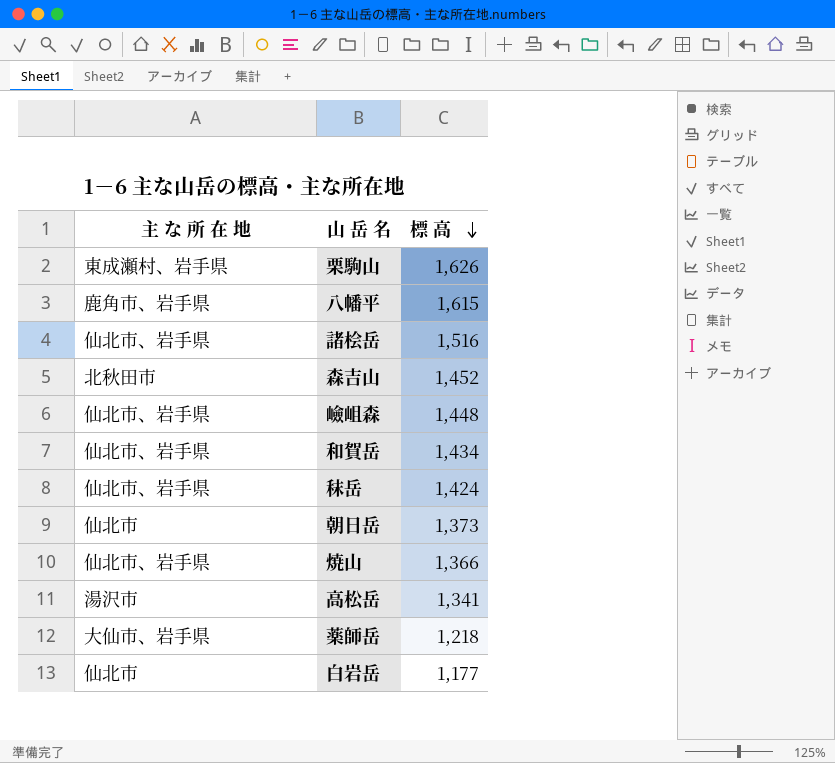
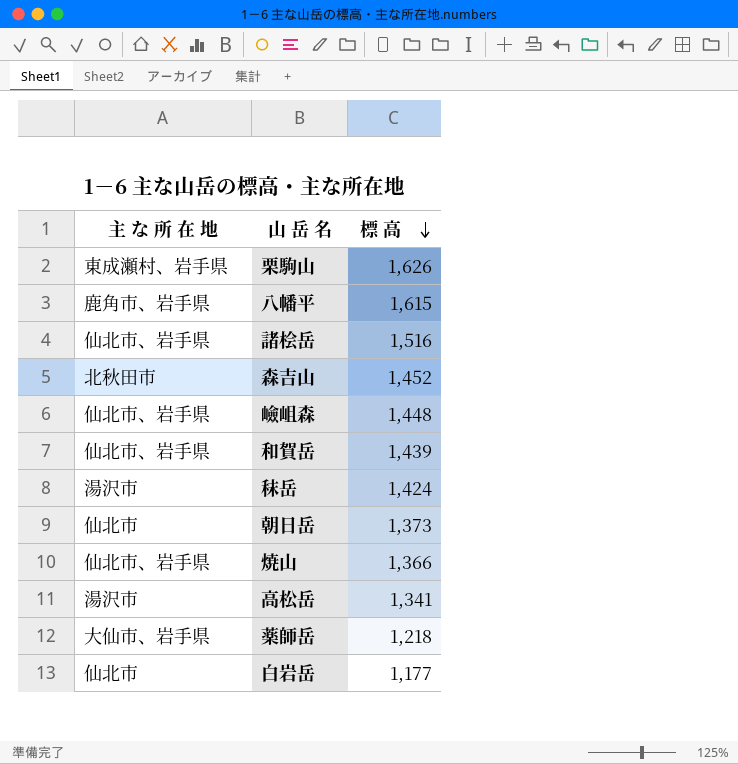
和賀岳 | 標 高: 1,434 -> 1,439
秣岳 | 主 な 所 在 地: 仙北市、岩手県 -> 湯沢市

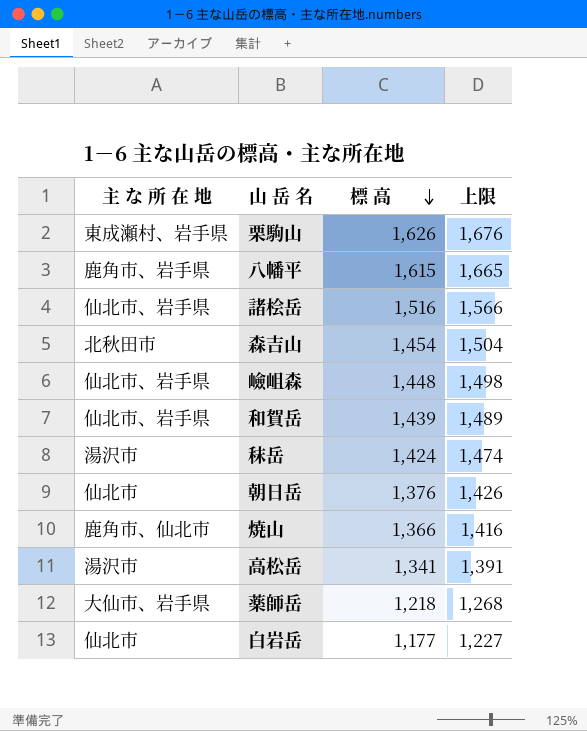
column 上限 | formula: none -> [標 高] + 50
森吉山 | 標 高: 1,452 -> 1,454
朝日岳 | 標 高: 1,373 -> 1,376
焼山 | 主 な 所 在 地: 仙北市、岩手県 -> 鹿角市、仙北市

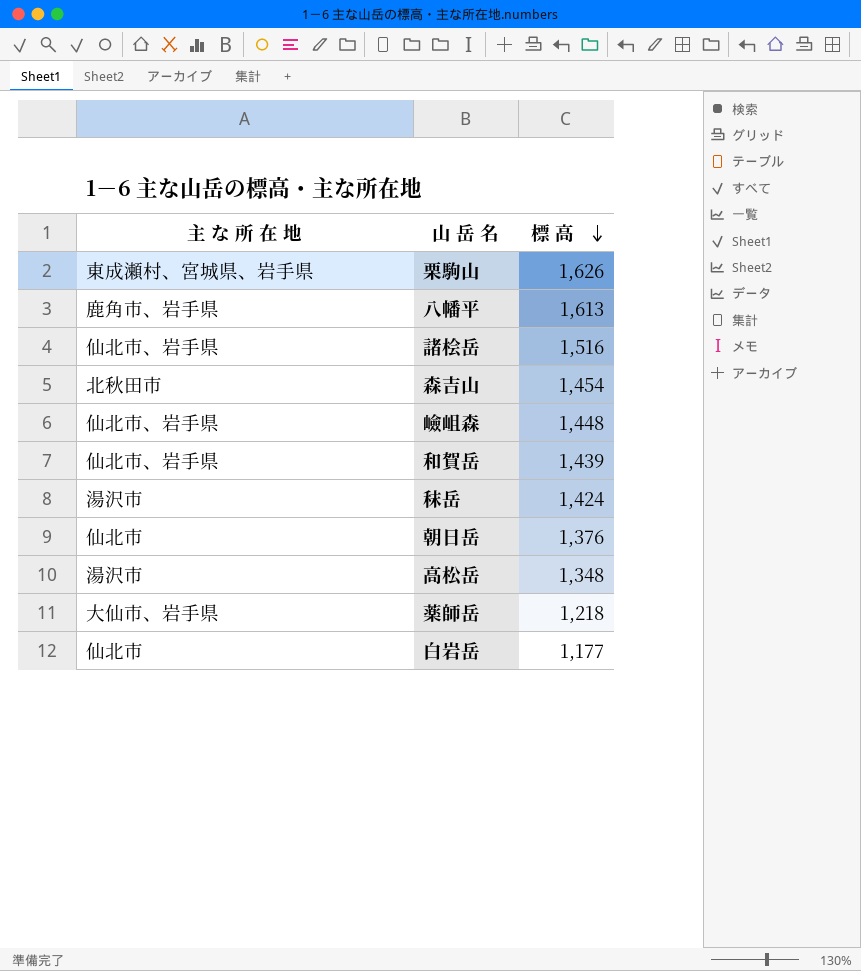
column 上限 | formula: [標 高] + 50 -> none
row 焼山: 鹿角市、仙北市 | 1,366 | 1,416 -> none
栗駒山 | 主 な 所 在 地: 東成瀬村、岩手県 -> 東成瀬村、宮城県、岩手県
八幡平 | 標 高: 1,615 -> 1,613
高松岳 | 標 高: 1,341 -> 1,348

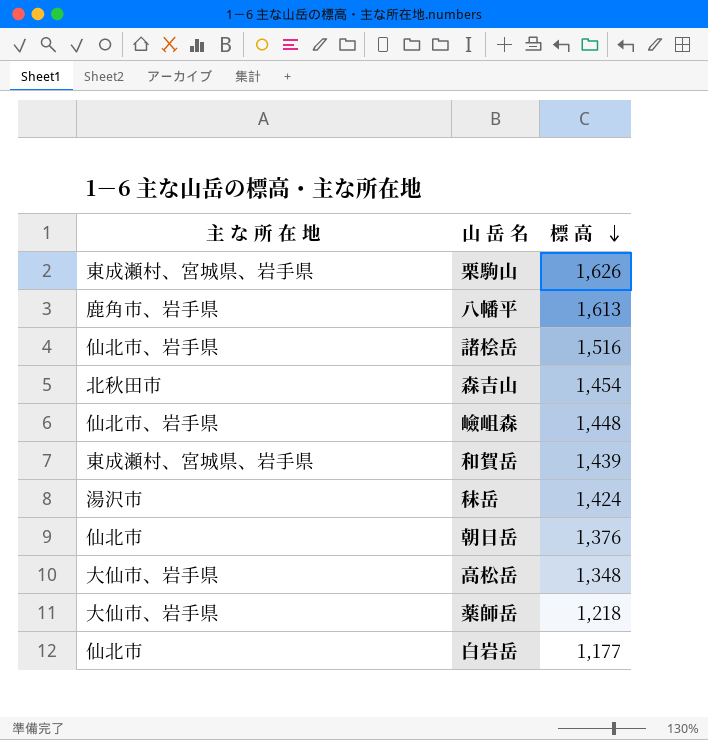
和賀岳 | 主 な 所 在 地: 仙北市、岩手県 -> 東成瀬村、宮城県、岩手県
高松岳 | 主 な 所 在 地: 湯沢市 -> 大仙市、岩手県

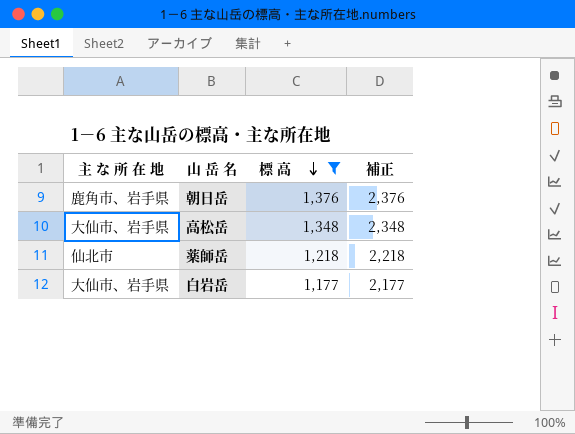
filter: none -> 標 高 <= 1,376
column 補正 | formula: none -> [標 高] + 1000
朝日岳 | 主 な 所 在 地: 仙北市 -> 鹿角市、岩手県
薬師岳 | 主 な 所 在 地: 大仙市、岩手県 -> 仙北市
白岩岳 | 主 な 所 在 地: 仙北市 -> 大仙市、岩手県

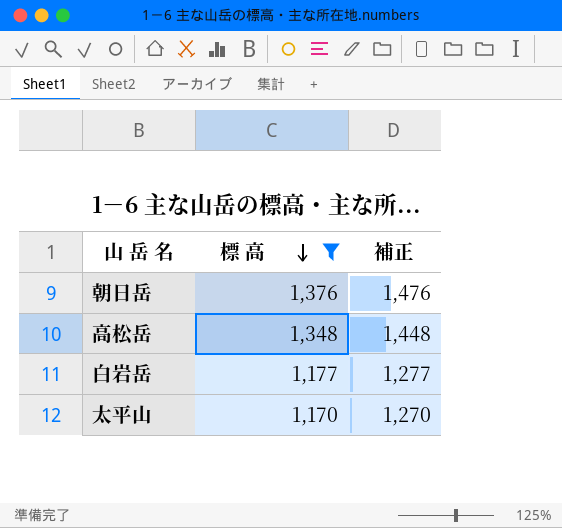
column 主 な 所 在 地 | position: 1 -> none
column 補正 | formula: [標 高] + 1000 -> [標 高] + 100
row 薬師岳: 仙北市 | 1,218 | 2,218 -> none
row 太平山: none -> 1,170 | 1,270

